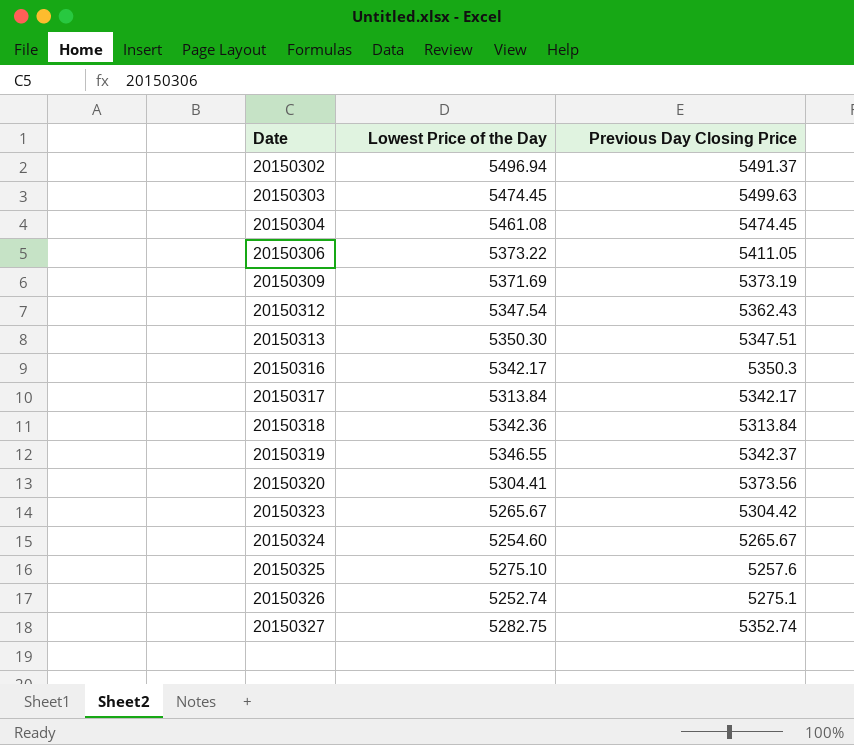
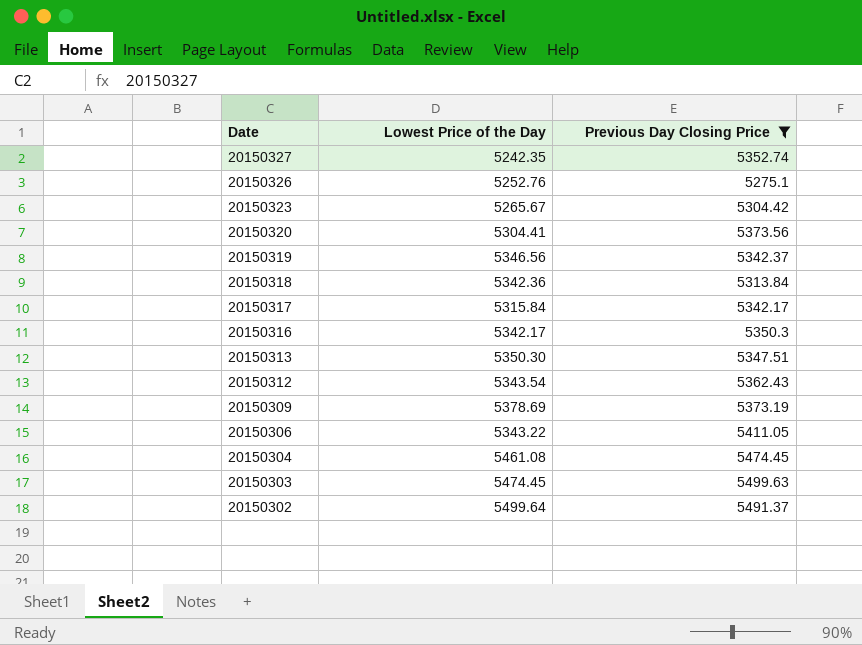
filter: none -> Previous Day Closing Price >= 5275.1
row order: Date ascending -> Date descending
20150327 | Lowest Price of the Day: 5282.75 -> 5242.35
20150326 | Lowest Price of the Day: 5252.74 -> 5252.76
20150319 | Lowest Price of the Day: 5346.55 -> 5346.56
20150317 | Lowest Price of the Day: 5313.84 -> 5315.84
20150312 | Lowest Price of the Day: 5347.54 -> 5343.54
20150309 | Lowest Price of the Day: 5371.69 -> 5378.69
20150306 | Lowest Price of the Day: 5373.22 -> 5343.22
20150302 | Lowest Price of the Day: 5496.94 -> 5499.64

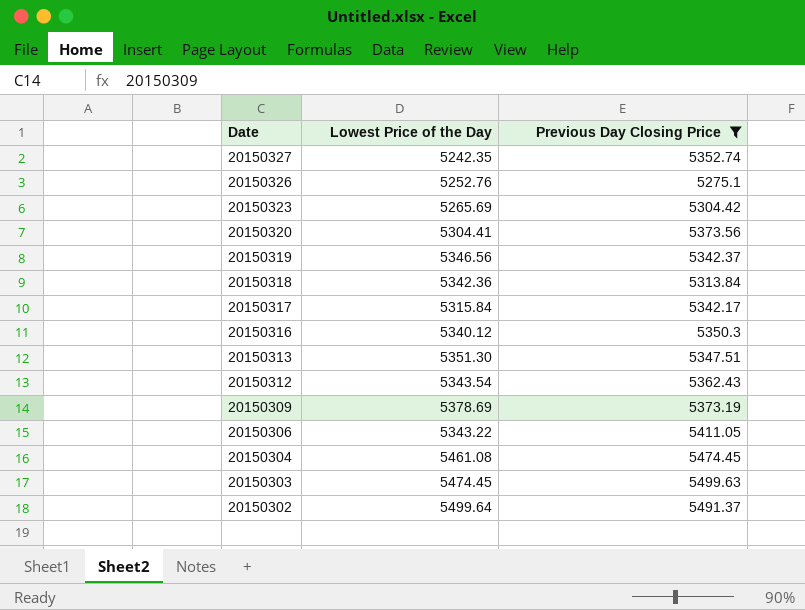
20150323 | Lowest Price of the Day: 5265.67 -> 5265.69
20150316 | Lowest Price of the Day: 5342.17 -> 5340.12
20150313 | Lowest Price of the Day: 5350.30 -> 5351.30

